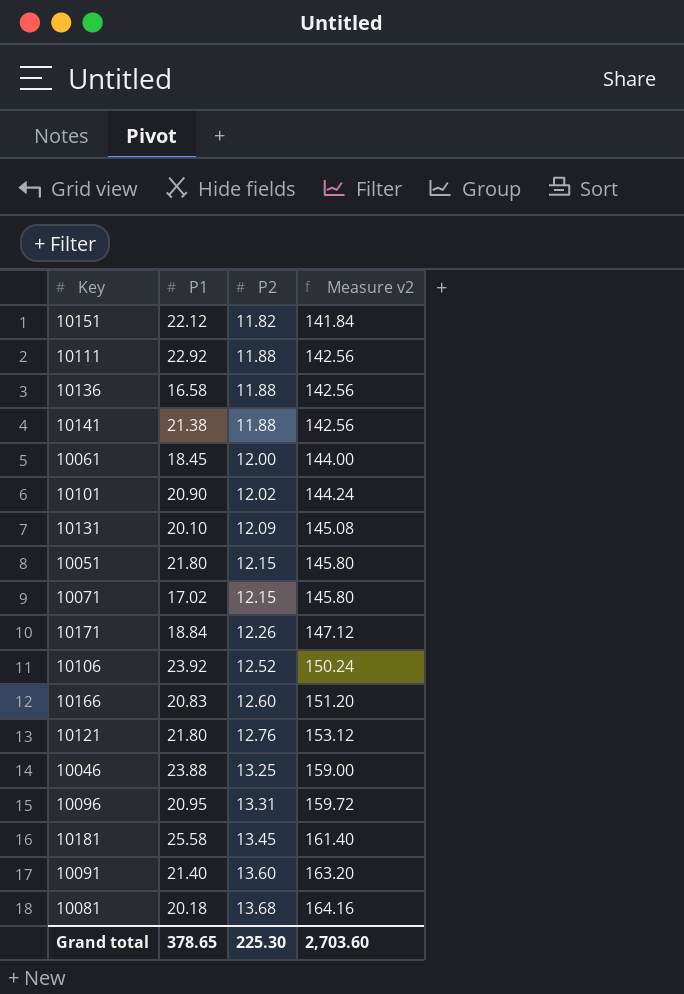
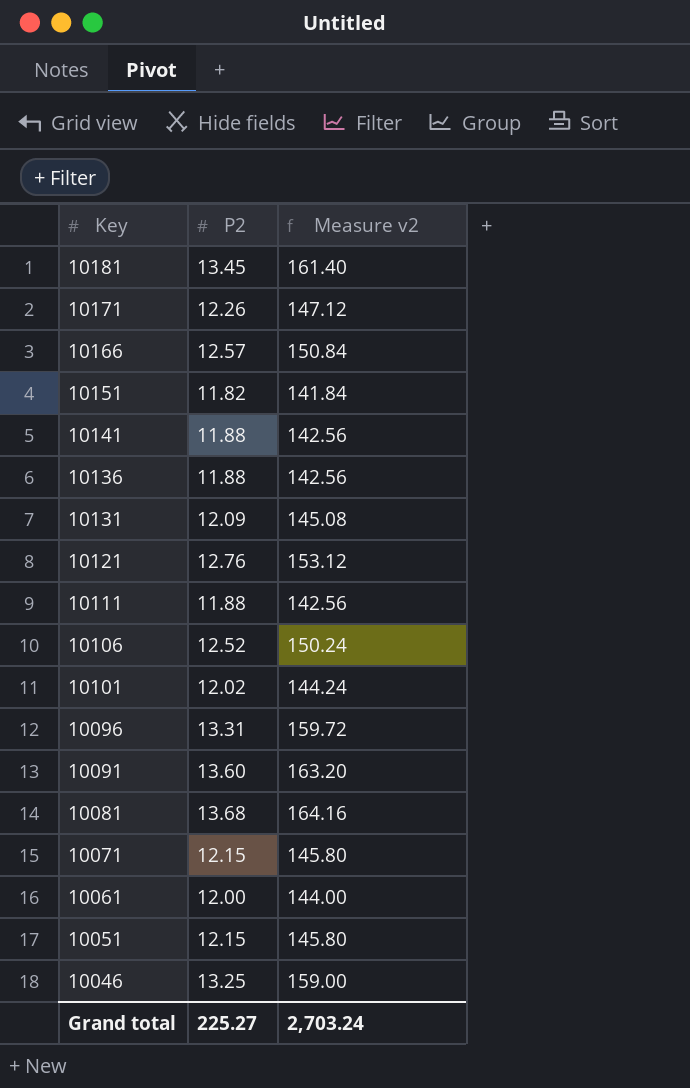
row order: P2 ascending -> Key descending
column P1 | position: 2 -> none
10166 | P2: 12.60 -> 12.57
10166 | Measure v2: 151.20 -> 150.84
Grand total | P2: 225.30 -> 225.27
Grand total | Measure v2: 2,703.60 -> 2,703.24

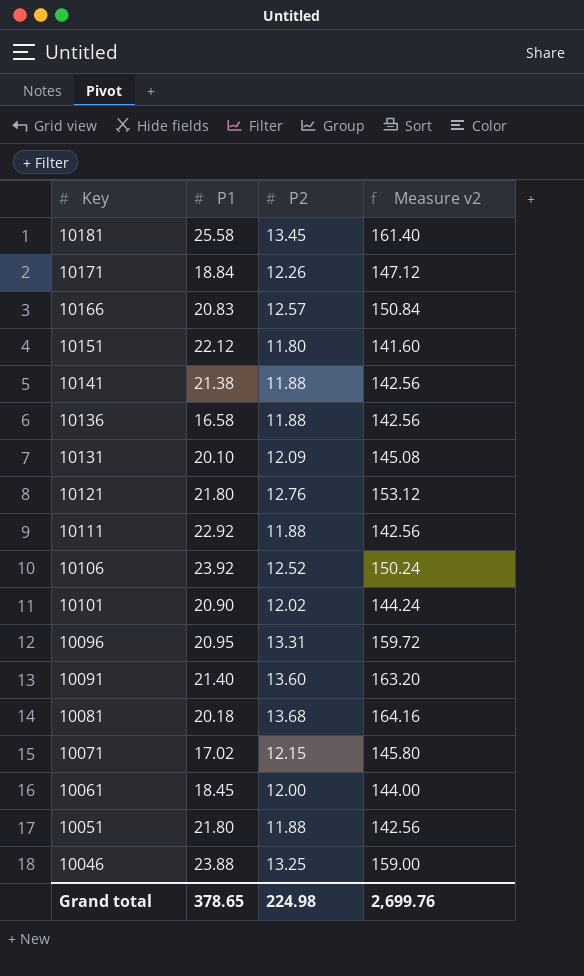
column P1 | position: none -> 2
10151 | P2: 11.82 -> 11.80
10151 | Measure v2: 141.84 -> 141.60
10051 | P2: 12.15 -> 11.88
10051 | Measure v2: 145.80 -> 142.56
Grand total | P2: 225.27 -> 224.98
Grand total | Measure v2: 2,703.24 -> 2,699.76

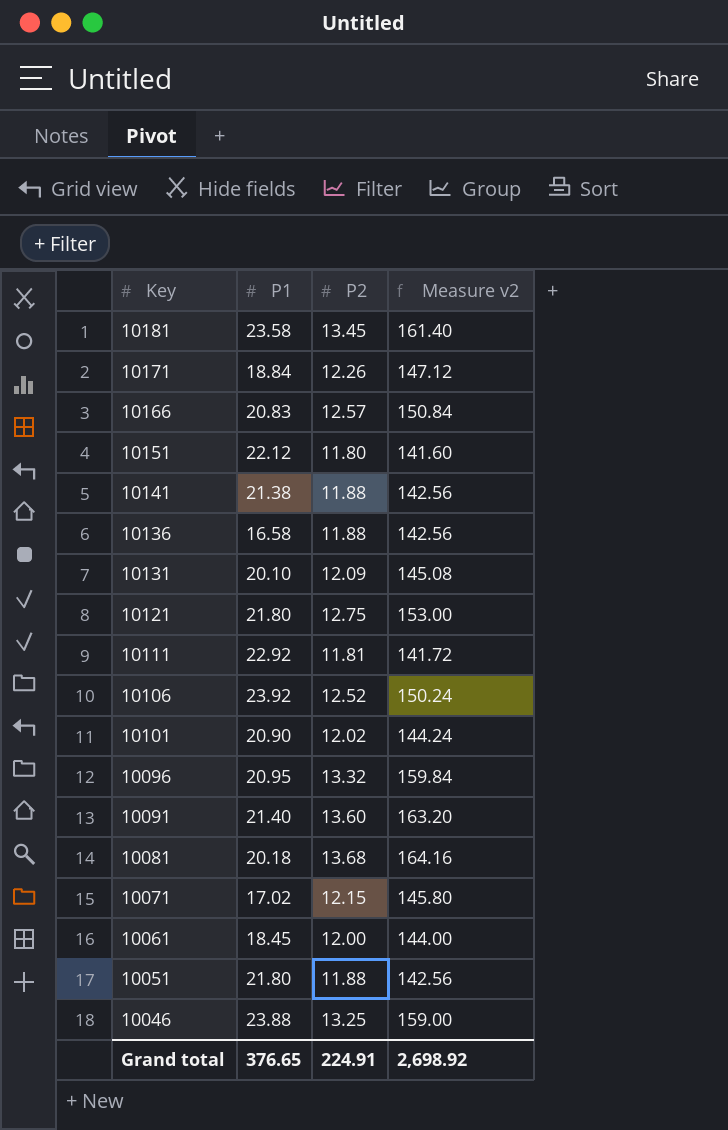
10181 | P1: 25.58 -> 23.58
10121 | P2: 12.76 -> 12.75
10121 | Measure v2: 153.12 -> 153.00
10111 | P2: 11.88 -> 11.81
10111 | Measure v2: 142.56 -> 141.72
10096 | P2: 13.31 -> 13.32
10096 | Measure v2: 159.72 -> 159.84
Grand total | P1: 378.65 -> 376.65
Grand total | P2: 224.98 -> 224.91
Grand total | Measure v2: 2,699.76 -> 2,698.92

